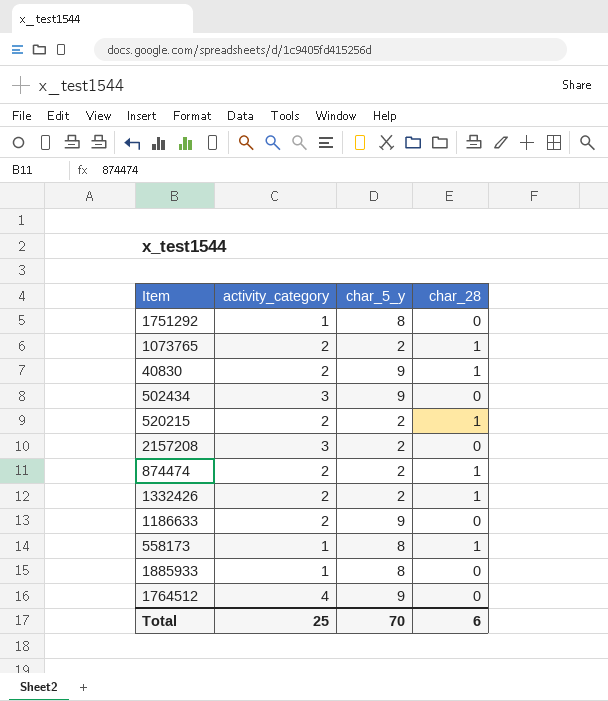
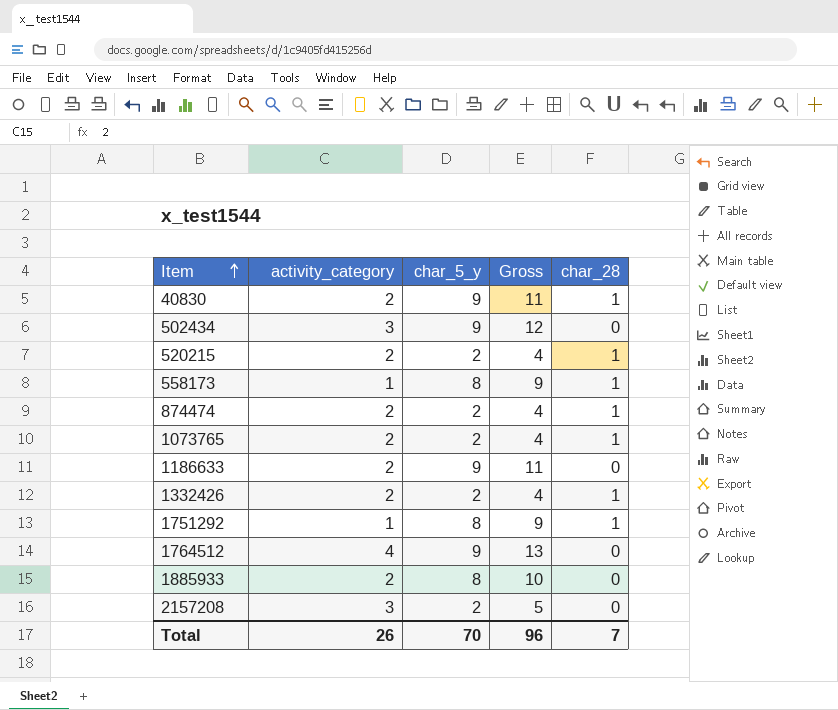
row order: none -> Item ascending
column Gross | formula: none -> [activity_category] + [char_5_y]
1751292 | char_28: 0 -> 1
1885933 | activity_category: 1 -> 2
Total | activity_category: 25 -> 26
Total | char_28: 6 -> 7

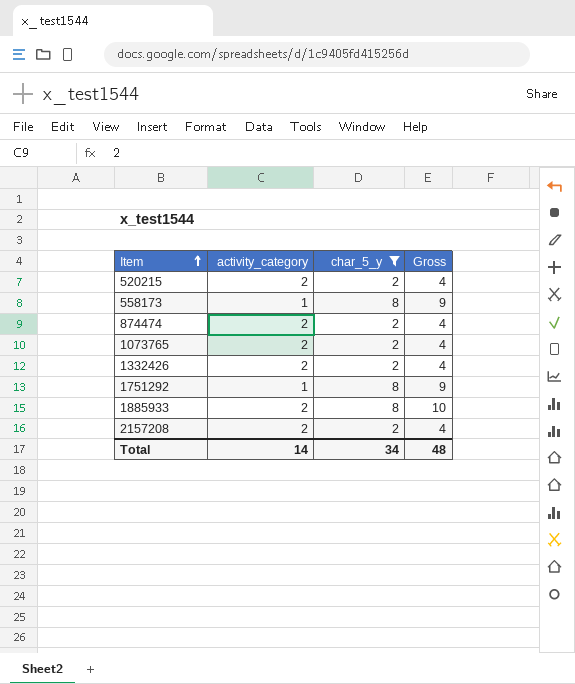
filter: none -> char_5_y != 9
column char_28 | position: 5 -> none
2157208 | activity_category: 3 -> 2
2157208 | Gross: 5 -> 4
Total | activity_category: 26 -> 14
Total | char_5_y: 70 -> 34
Total | Gross: 96 -> 48

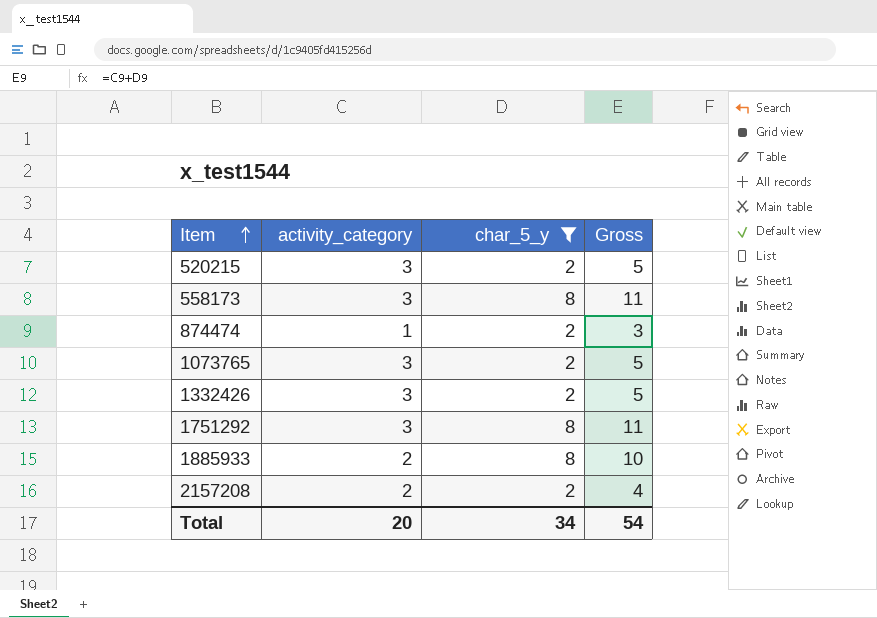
520215 | activity_category: 2 -> 3
520215 | Gross: 4 -> 5
558173 | activity_category: 1 -> 3
558173 | Gross: 9 -> 11
874474 | activity_category: 2 -> 1
874474 | Gross: 4 -> 3
1073765 | activity_category: 2 -> 3
1073765 | Gross: 4 -> 5
1332426 | activity_category: 2 -> 3
1332426 | Gross: 4 -> 5
1751292 | activity_category: 1 -> 3
1751292 | Gross: 9 -> 11
Total | activity_category: 14 -> 20
Total | Gross: 48 -> 54

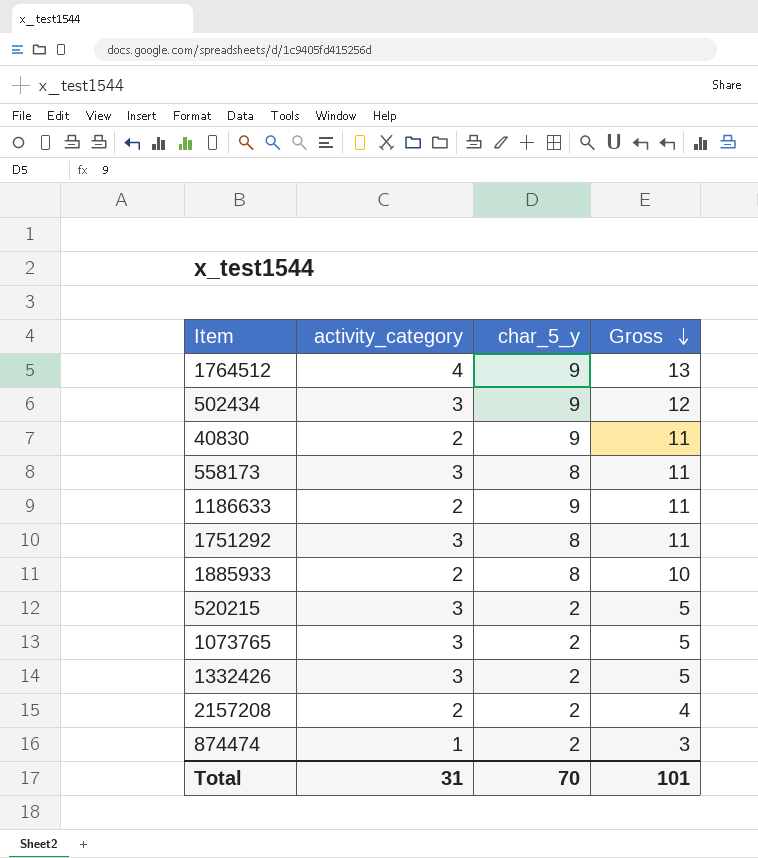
filter: char_5_y != 9 -> none
row order: Item ascending -> Gross descending
Total | activity_category: 20 -> 31
Total | char_5_y: 34 -> 70
Total | Gross: 54 -> 101

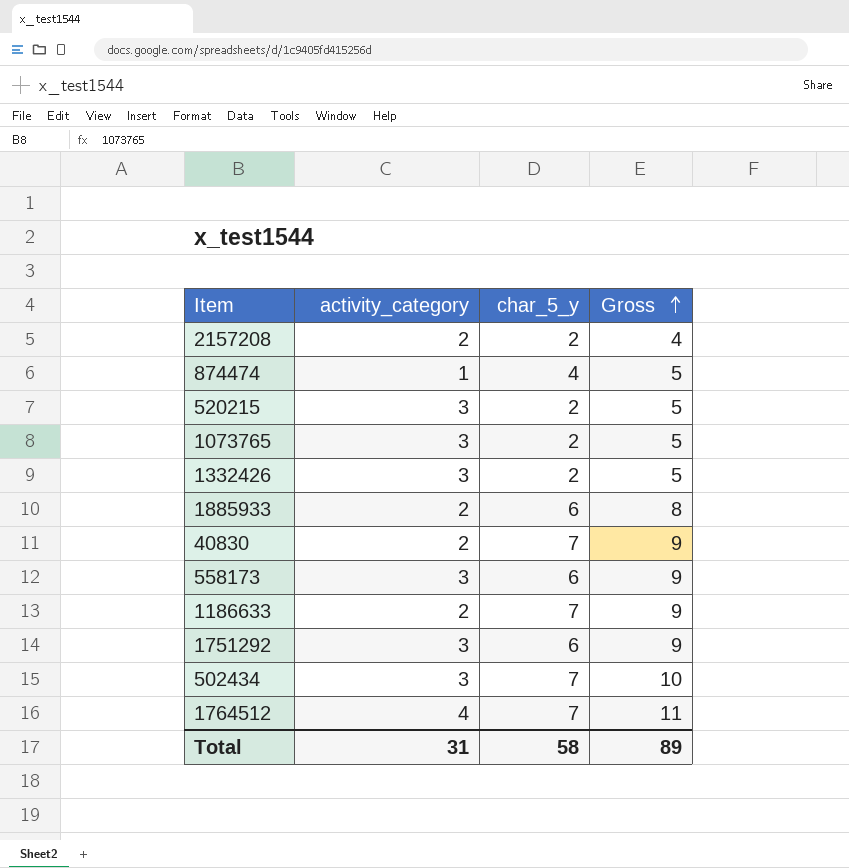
row order: Gross descending -> Gross ascending
874474 | char_5_y: 2 -> 4
874474 | Gross: 3 -> 5
1885933 | char_5_y: 8 -> 6
1885933 | Gross: 10 -> 8
40830 | char_5_y: 9 -> 7
40830 | Gross: 11 -> 9
558173 | char_5_y: 8 -> 6
558173 | Gross: 11 -> 9
1186633 | char_5_y: 9 -> 7
1186633 | Gross: 11 -> 9
1751292 | char_5_y: 8 -> 6
1751292 | Gross: 11 -> 9
502434 | char_5_y: 9 -> 7
502434 | Gross: 12 -> 10
1764512 | char_5_y: 9 -> 7
1764512 | Gross: 13 -> 11
Total | char_5_y: 70 -> 58
Total | Gross: 101 -> 89

